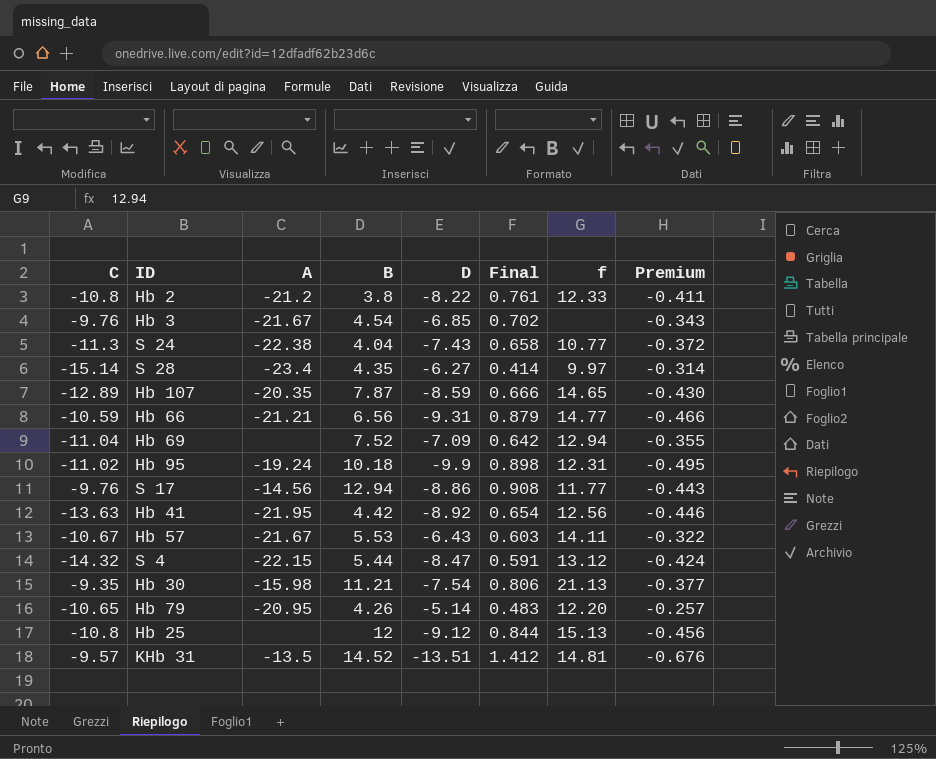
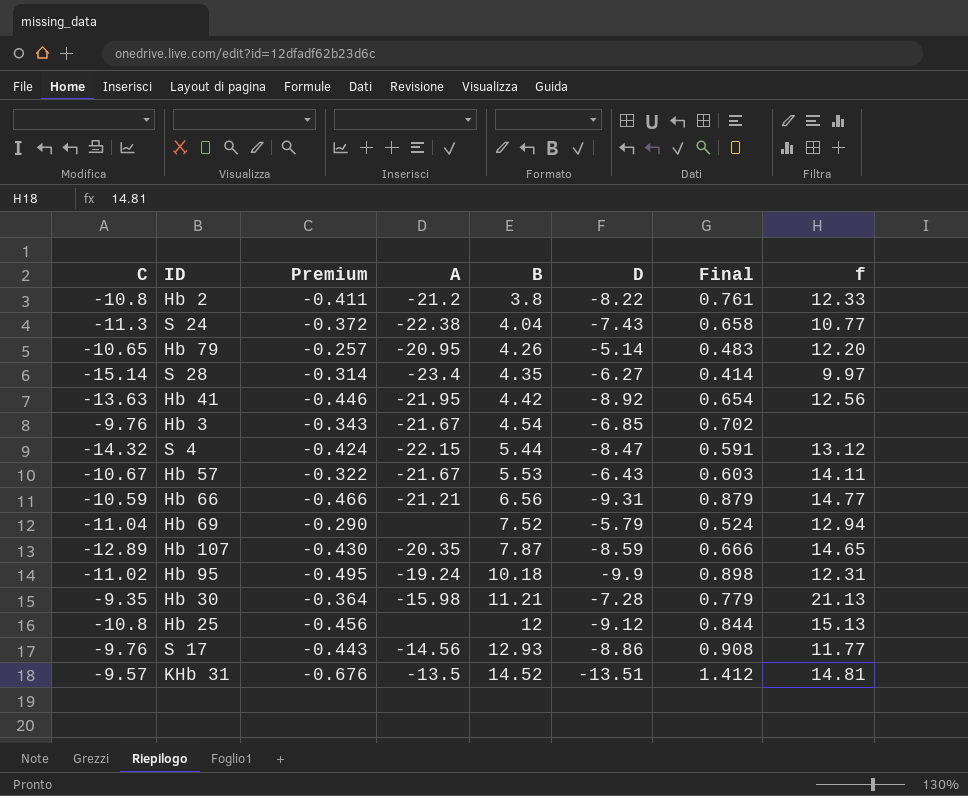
row order: none -> B ascending
column Premium | position: 8 -> 3
Hb 69 | Premium: -0.355 -> -0.290
Hb 69 | D: -7.09 -> -5.79
Hb 69 | Final: 0.642 -> 0.524
Hb 30 | Premium: -0.377 -> -0.364
Hb 30 | D: -7.54 -> -7.28
Hb 30 | Final: 0.806 -> 0.779
S 17 | B: 12.94 -> 12.93

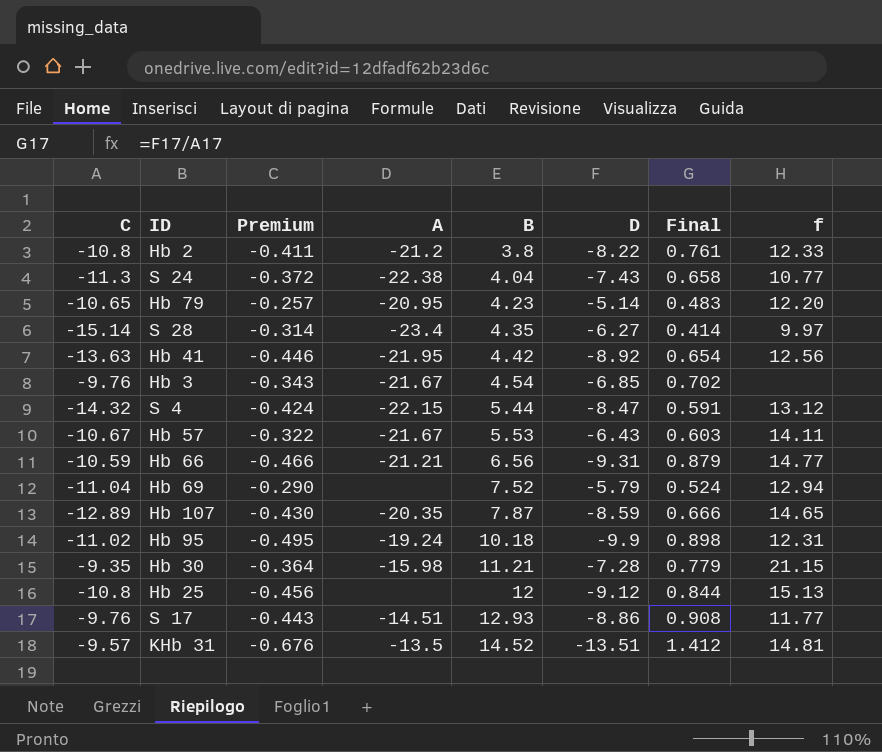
Hb 79 | B: 4.26 -> 4.23
Hb 30 | f: 21.13 -> 21.15
S 17 | A: -14.56 -> -14.51

